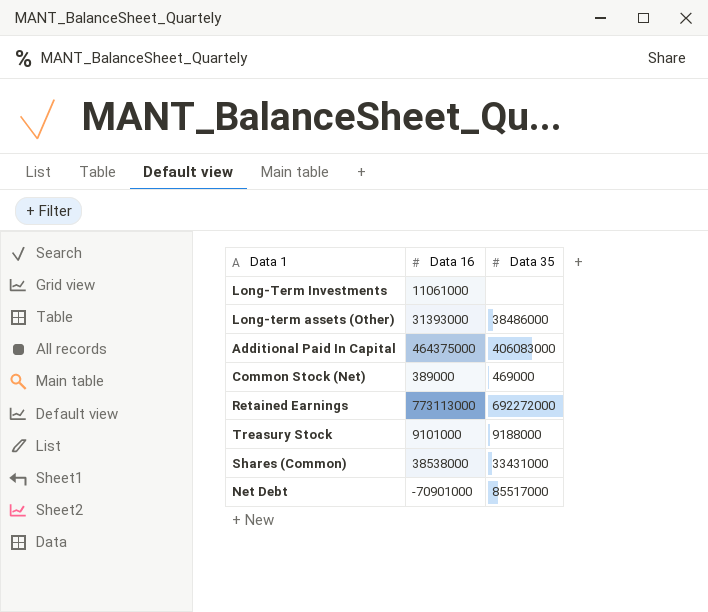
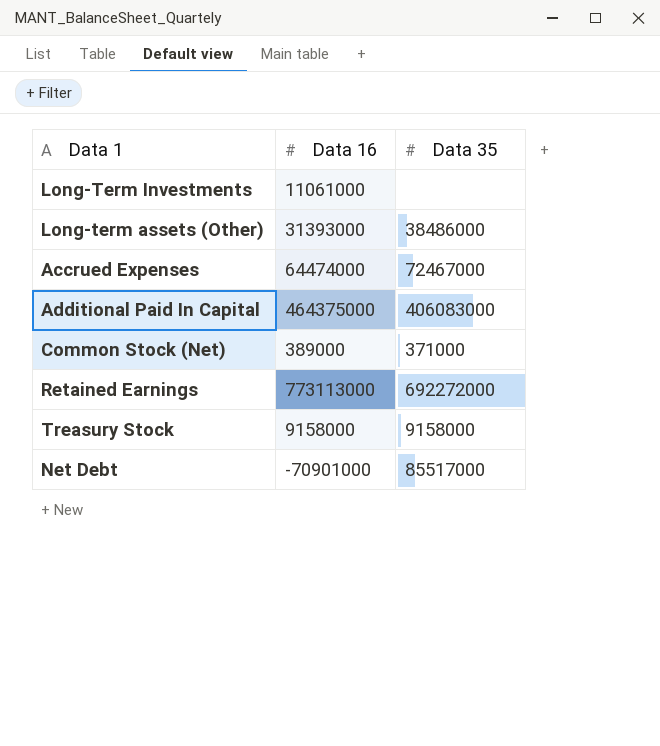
row Shares (Common): 38538000 | 33431000 -> none
row Accrued Expenses: none -> 64474000 | 72467000
Common Stock (Net) | Data 35: 469000 -> 371000
Treasury Stock | Data 16: 9101000 -> 9158000
Treasury Stock | Data 35: 9188000 -> 9158000

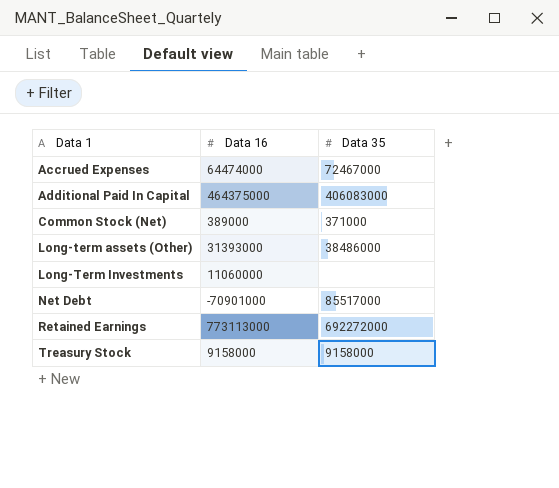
row order: none -> Data 1 ascending
Long-Term Investments | Data 16: 11061000 -> 11060000

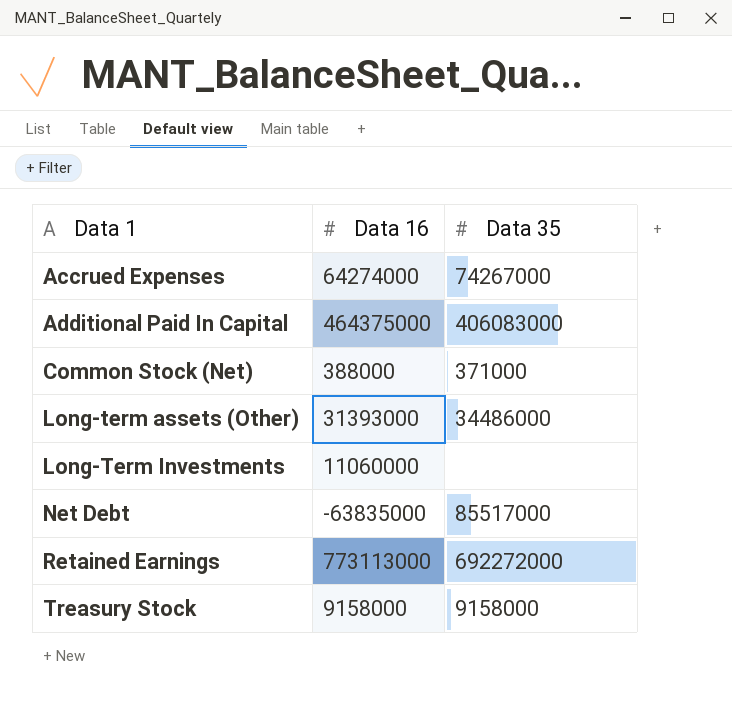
Accrued Expenses | Data 16: 64474000 -> 64274000
Accrued Expenses | Data 35: 72467000 -> 74267000
Common Stock (Net) | Data 16: 389000 -> 388000
Long-term assets (Other) | Data 35: 38486000 -> 34486000
Net Debt | Data 16: -70901000 -> -63835000

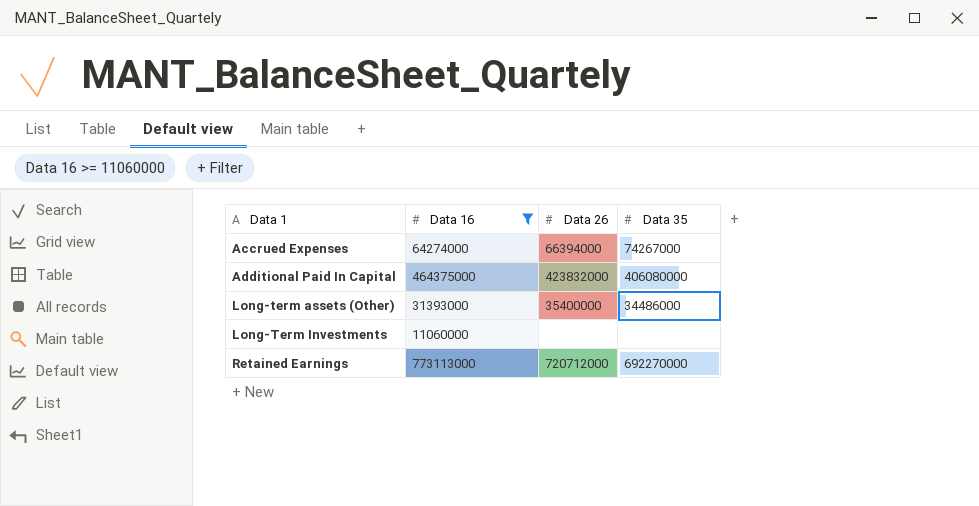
filter: none -> Data 16 >= 11060000
column Data 26 | position: none -> 3
Additional Paid In Capital | Data 35: 406083000 -> 406080000
Retained Earnings | Data 35: 692272000 -> 692270000

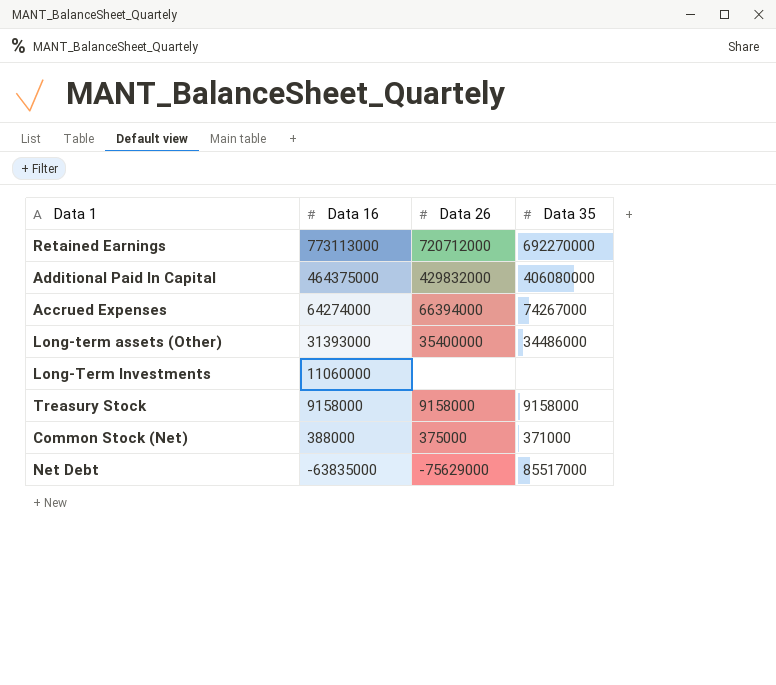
filter: Data 16 >= 11060000 -> none
row order: Data 1 ascending -> Data 16 descending
Additional Paid In Capital | Data 26: 423832000 -> 429832000

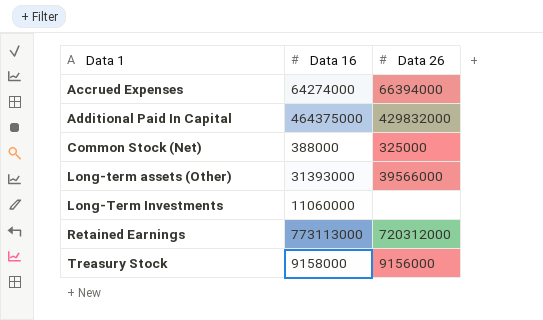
row order: Data 16 descending -> Data 1 ascending
column Data 35 | position: 4 -> none
row Net Debt: -63835000 | -75629000 | 85517000 -> none
Common Stock (Net) | Data 26: 375000 -> 325000
Long-term assets (Other) | Data 26: 35400000 -> 39566000
Retained Earnings | Data 26: 720712000 -> 720312000
Treasury Stock | Data 26: 9158000 -> 9156000

